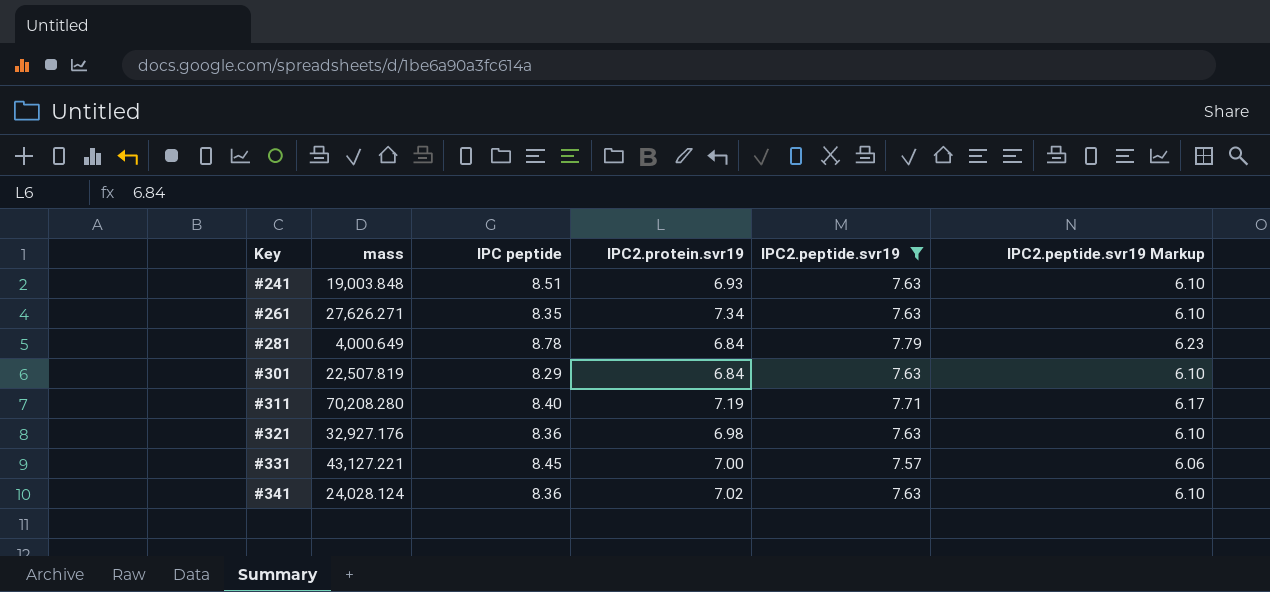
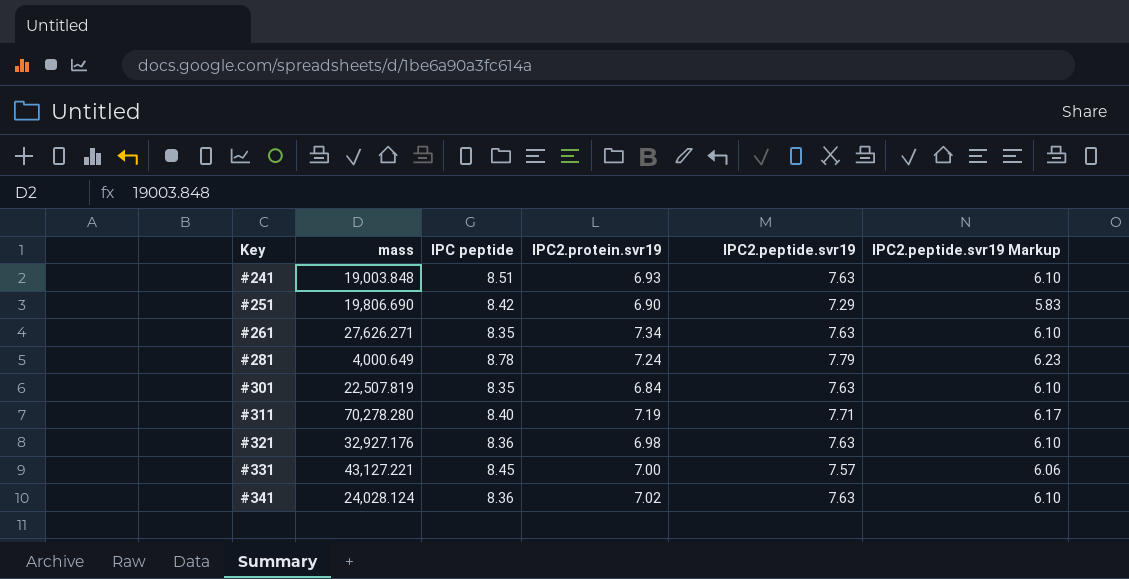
filter: IPC2.peptide.svr19 != 7.29 -> none
#281 | IPC2.protein.svr19: 6.84 -> 7.24
#301 | IPC peptide: 8.29 -> 8.35
#311 | mass: 70,208.280 -> 70,278.280

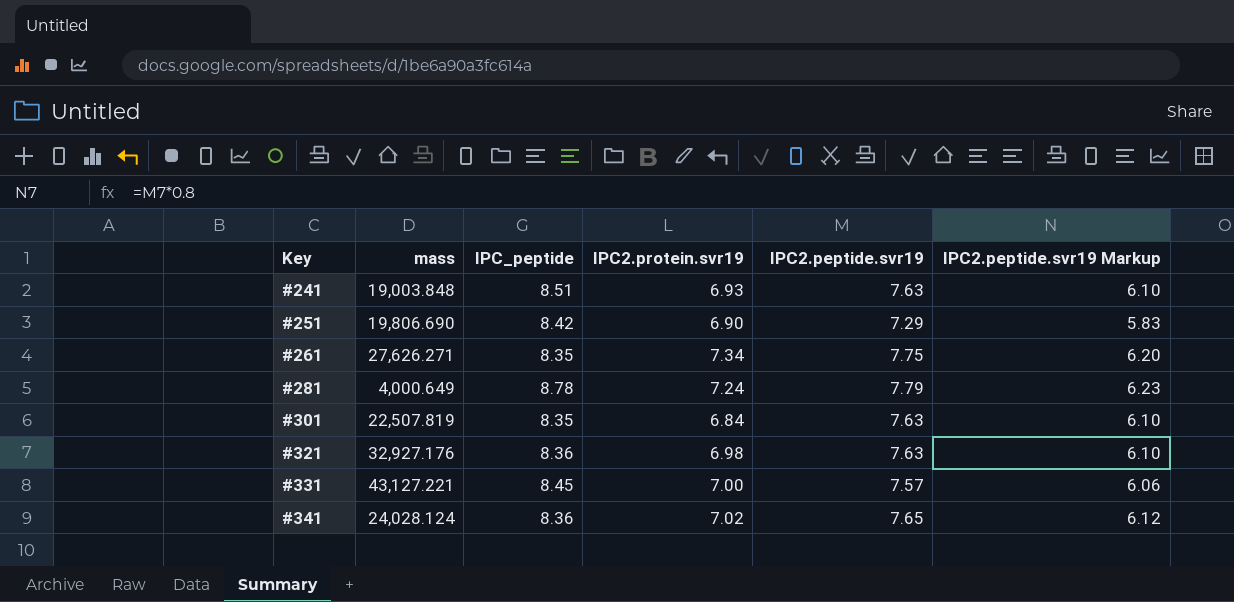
column name: IPC peptide -> IPC_peptide
row #311: 70,278.280 | 8.40 | 7.19 | 7.71 | 6.17 -> none
#261 | IPC2.peptide.svr19: 7.63 -> 7.75
#261 | IPC2.peptide.svr19 Markup: 6.10 -> 6.20
#341 | IPC2.peptide.svr19: 7.63 -> 7.65
#341 | IPC2.peptide.svr19 Markup: 6.10 -> 6.12

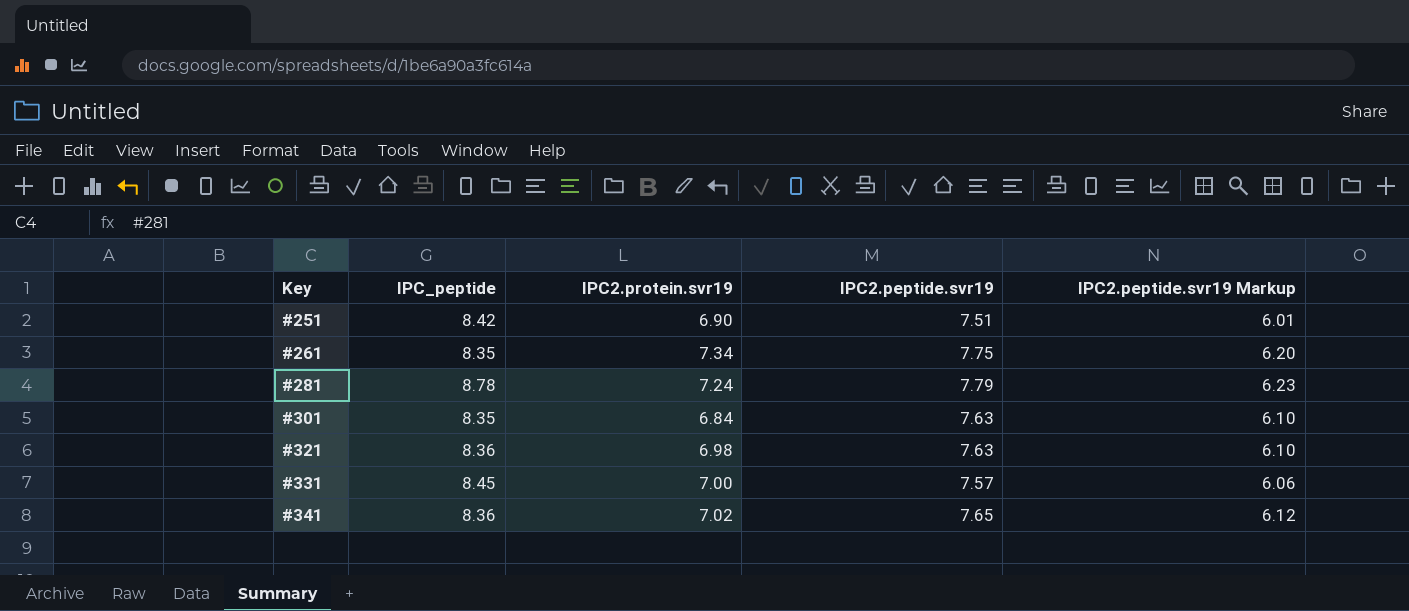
column mass | position: 2 -> none
row #241: 19,003.848 | 8.51 | 6.93 | 7.63 | 6.10 -> none
#251 | IPC2.peptide.svr19: 7.29 -> 7.51
#251 | IPC2.peptide.svr19 Markup: 5.83 -> 6.01

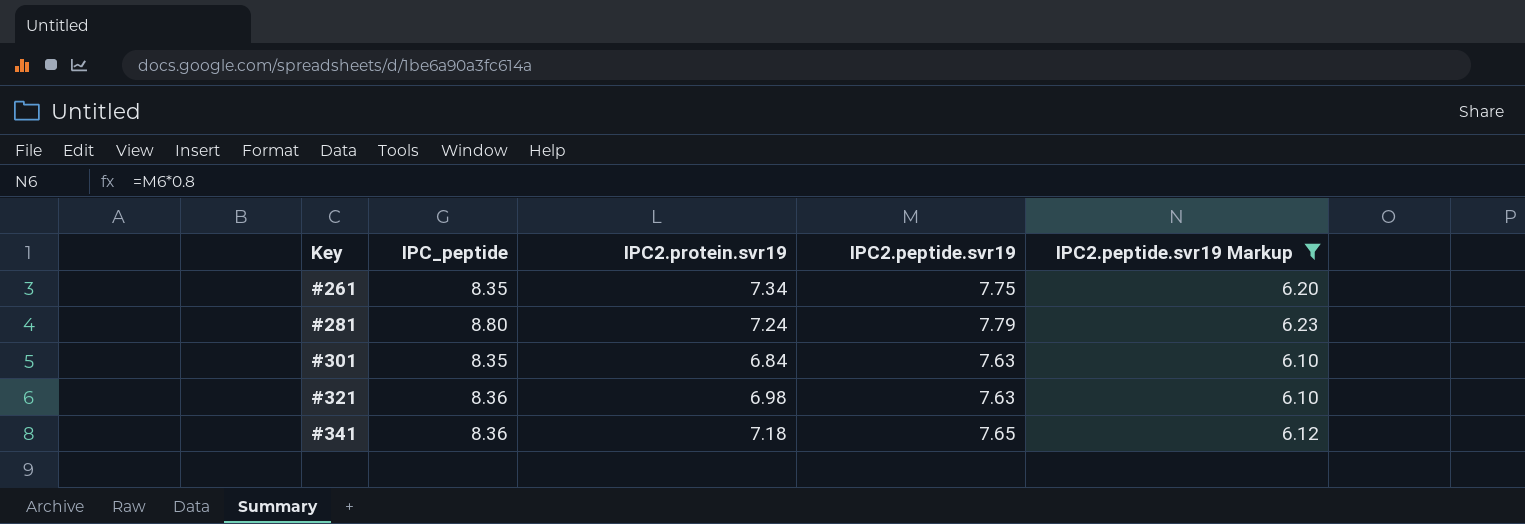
filter: none -> IPC2.peptide.svr19 Markup >= 6.10
#281 | IPC_peptide: 8.78 -> 8.80
#341 | IPC2.protein.svr19: 7.02 -> 7.18

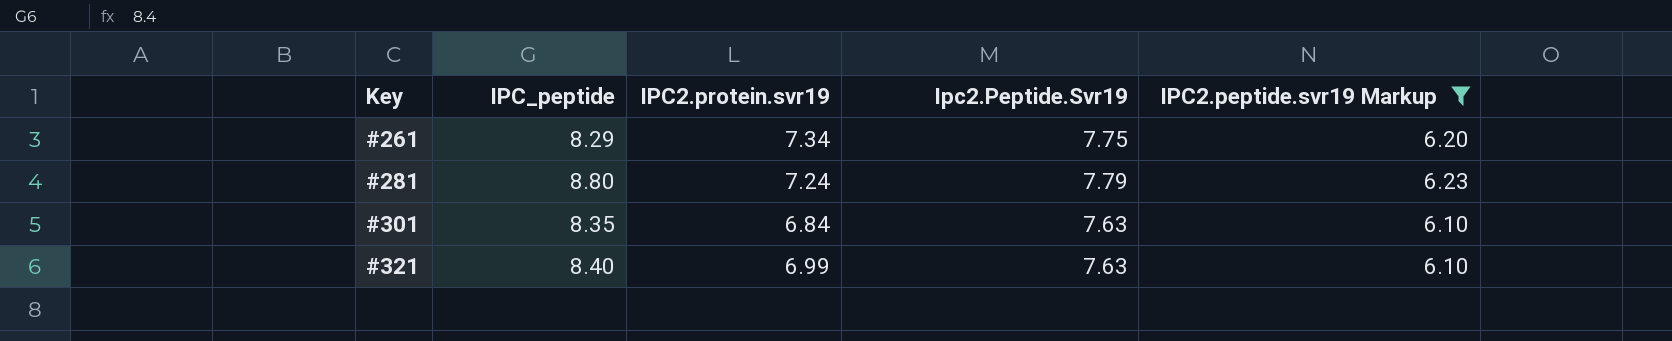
column name: IPC2.peptide.svr19 -> Ipc2.Peptide.Svr19
row #341: 8.36 | 7.18 | 7.65 | 6.12 -> none
#261 | IPC_peptide: 8.35 -> 8.29
#321 | IPC_peptide: 8.36 -> 8.40
#321 | IPC2.protein.svr19: 6.98 -> 6.99

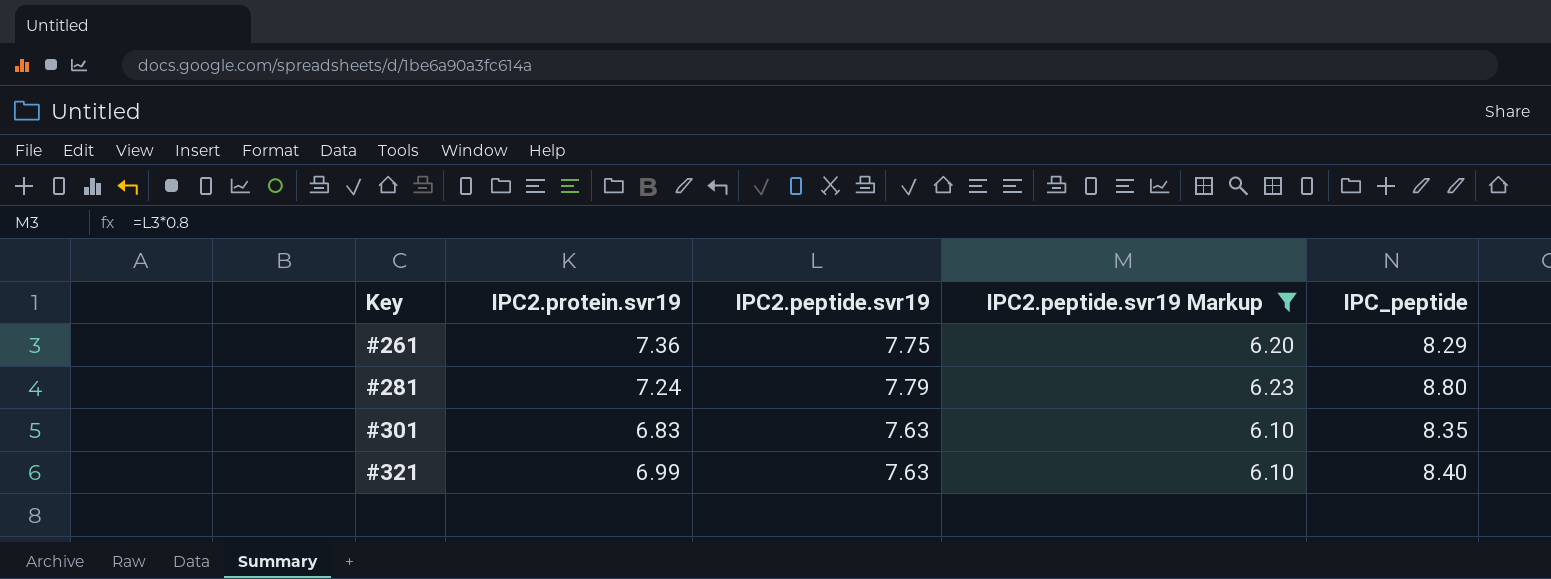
column name: Ipc2.Peptide.Svr19 -> IPC2.peptide.svr19
column IPC_peptide | position: 2 -> 5
#261 | IPC2.protein.svr19: 7.34 -> 7.36
#301 | IPC2.protein.svr19: 6.84 -> 6.83

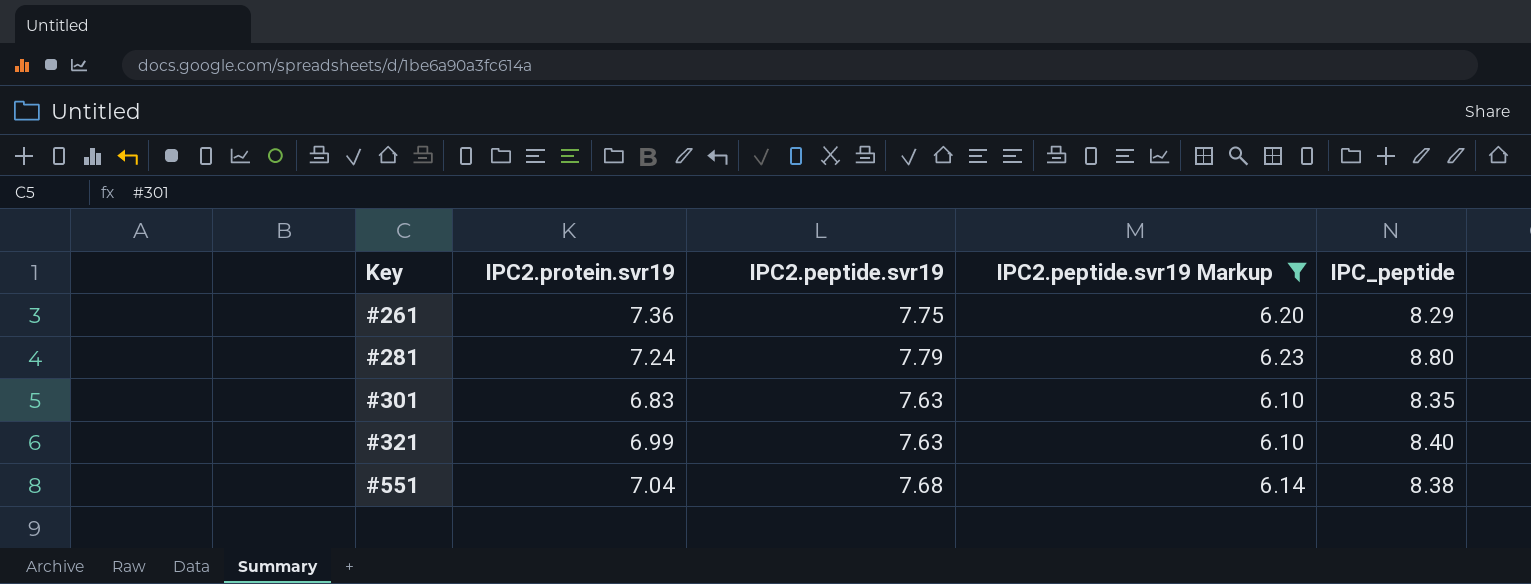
row #551: none -> 7.04 | 7.68 | 6.14 | 8.38

